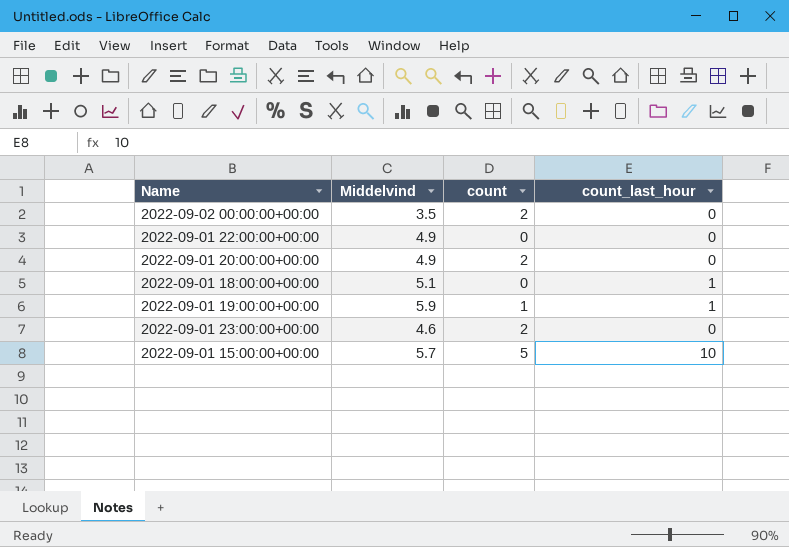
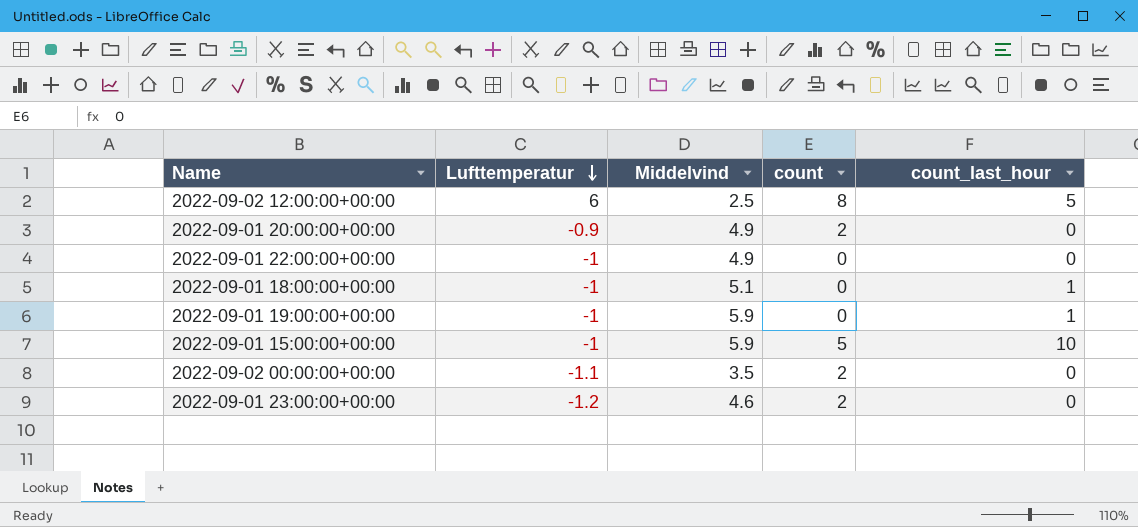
row order: none -> Lufttemperatur descending
column Lufttemperatur | position: none -> 2
row 2022-09-02 12:00:00+00:00: none -> 6 | 2.5 | 8 | 5
2022-09-01 19:00:00+00:00 | count: 1 -> 0
2022-09-01 15:00:00+00:00 | Middelvind: 5.7 -> 5.9

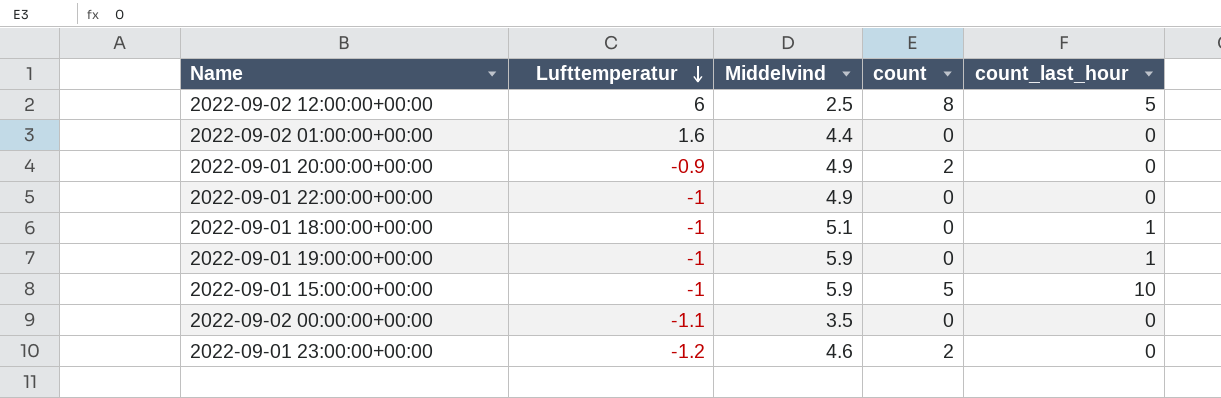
row 2022-09-02 01:00:00+00:00: none -> 1.6 | 4.4 | 0 | 0
2022-09-02 00:00:00+00:00 | count: 2 -> 0

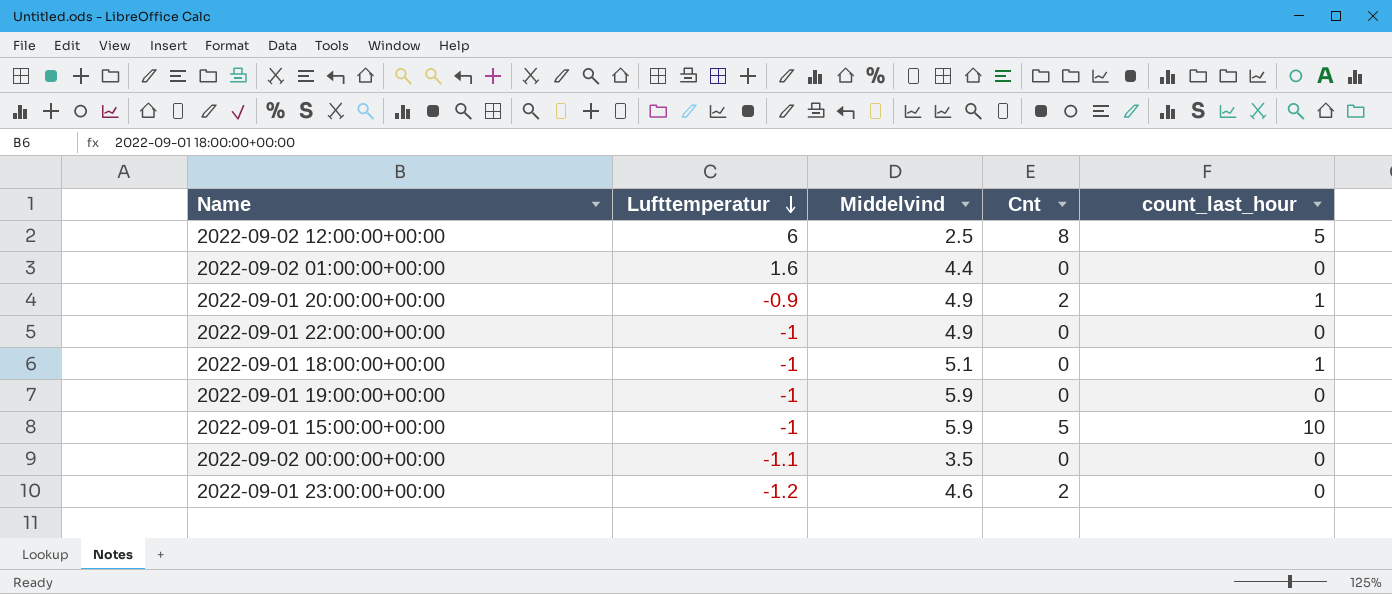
column name: count -> Cnt
2022-09-01 20:00:00+00:00 | count_last_hour: 0 -> 1
2022-09-01 19:00:00+00:00 | count_last_hour: 1 -> 0

